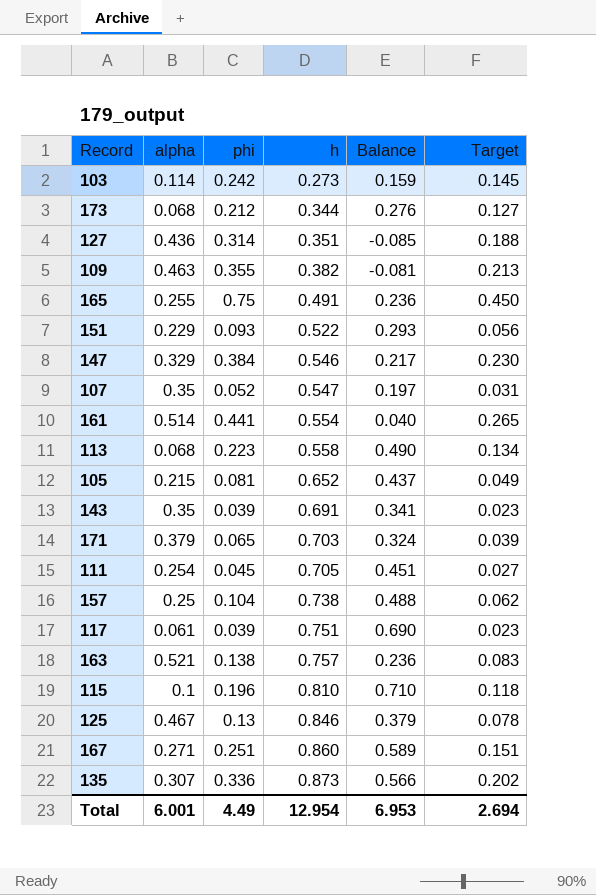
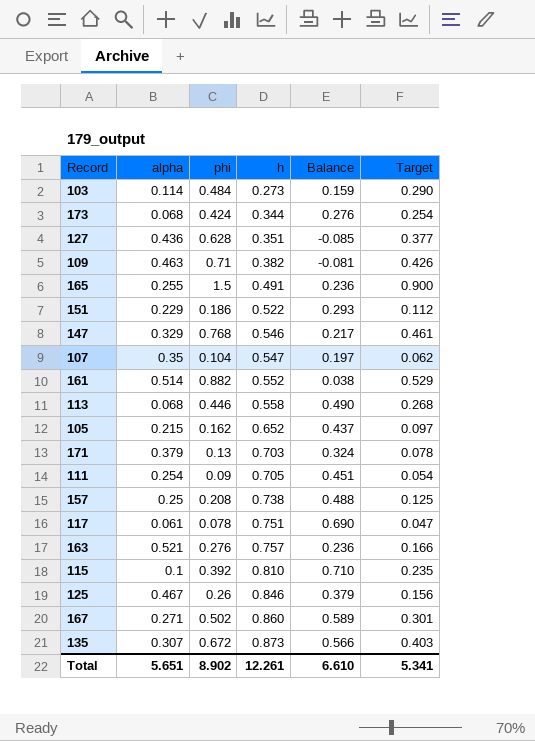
row 143: 0.35 | 0.039 | 0.691 | 0.341 | 0.023 -> none
103 | phi: 0.242 -> 0.484
103 | Target: 0.145 -> 0.290
173 | phi: 0.212 -> 0.424
173 | Target: 0.127 -> 0.254
127 | phi: 0.314 -> 0.628
127 | Target: 0.188 -> 0.377
109 | phi: 0.355 -> 0.71
109 | Target: 0.213 -> 0.426
165 | phi: 0.75 -> 1.5
165 | Target: 0.450 -> 0.900
151 | phi: 0.093 -> 0.186
151 | Target: 0.056 -> 0.112
147 | phi: 0.384 -> 0.768
147 | Target: 0.230 -> 0.461
107 | phi: 0.052 -> 0.104
107 | Target: 0.031 -> 0.062
161 | phi: 0.441 -> 0.882
161 | h: 0.554 -> 0.552
161 | Balance: 0.040 -> 0.038
161 | Target: 0.265 -> 0.529
113 | phi: 0.223 -> 0.446
113 | Target: 0.134 -> 0.268
105 | phi: 0.081 -> 0.162
105 | Target: 0.049 -> 0.097
171 | phi: 0.065 -> 0.13
171 | Target: 0.039 -> 0.078
111 | phi: 0.045 -> 0.09
111 | Target: 0.027 -> 0.054
157 | phi: 0.104 -> 0.208
157 | Target: 0.062 -> 0.125
117 | phi: 0.039 -> 0.078
117 | Target: 0.023 -> 0.047
163 | phi: 0.138 -> 0.276
163 | Target: 0.083 -> 0.166
115 | phi: 0.196 -> 0.392
115 | Target: 0.118 -> 0.235
125 | phi: 0.13 -> 0.26
125 | Target: 0.078 -> 0.156
167 | phi: 0.251 -> 0.502
167 | Target: 0.151 -> 0.301
135 | phi: 0.336 -> 0.672
135 | Target: 0.202 -> 0.403
Total | alpha: 6.001 -> 5.651
Total | phi: 4.49 -> 8.902
Total | h: 12.954 -> 12.261
Total | Balance: 6.953 -> 6.610
Total | Target: 2.694 -> 5.341

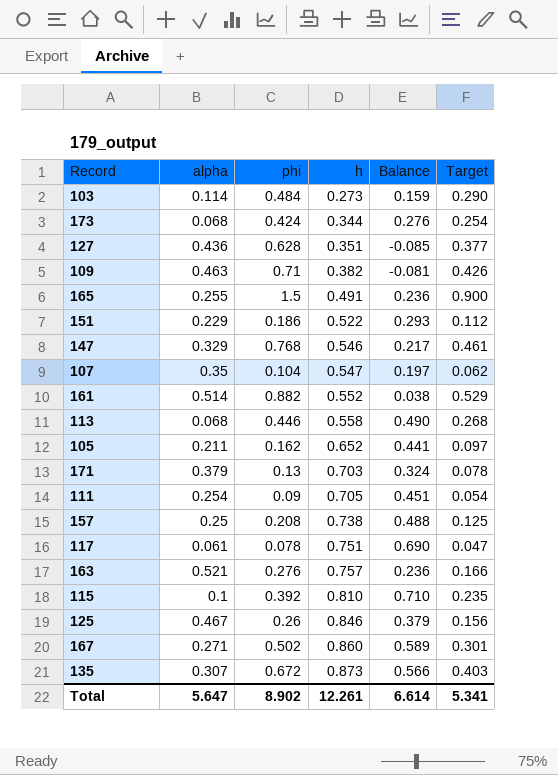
105 | alpha: 0.215 -> 0.211
105 | Balance: 0.437 -> 0.441
Total | alpha: 5.651 -> 5.647
Total | Balance: 6.610 -> 6.614

